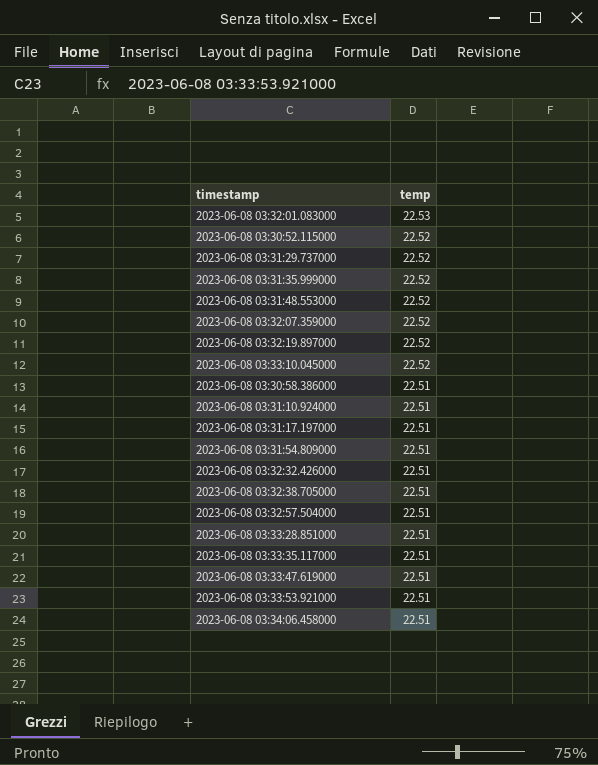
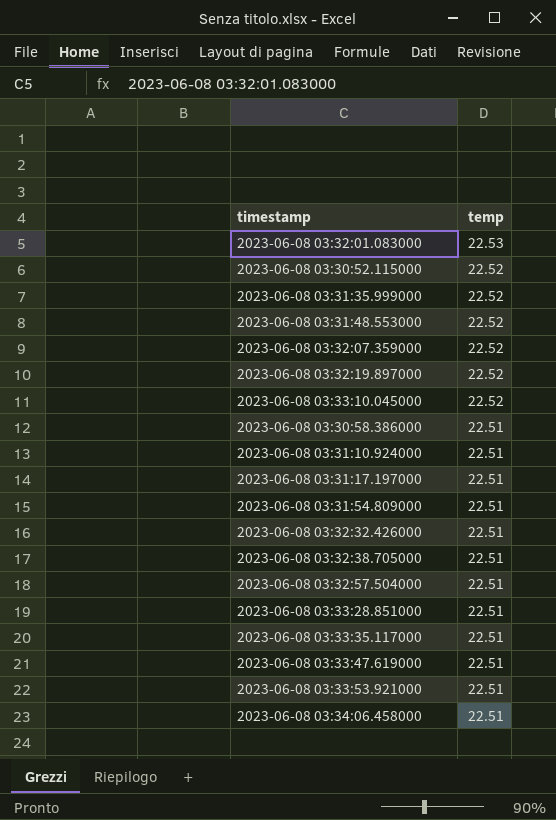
row 2023-06-08 03:31:29.737000: 22.52 -> none

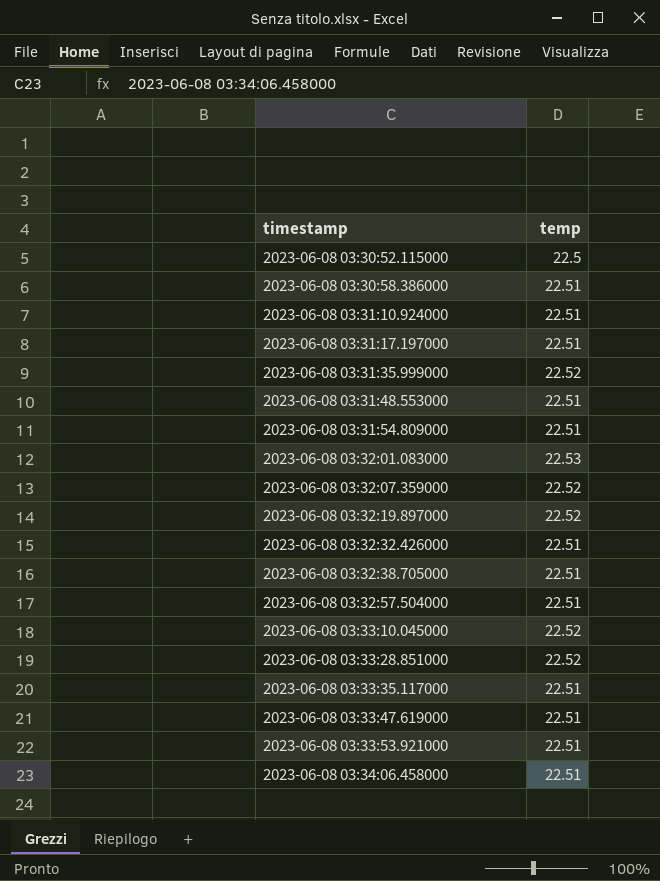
row order: temp descending -> timestamp ascending
2023-06-08 03:30:52.115000 | temp: 22.52 -> 22.5
2023-06-08 03:31:48.553000 | temp: 22.52 -> 22.51
2023-06-08 03:33:28.851000 | temp: 22.51 -> 22.52

